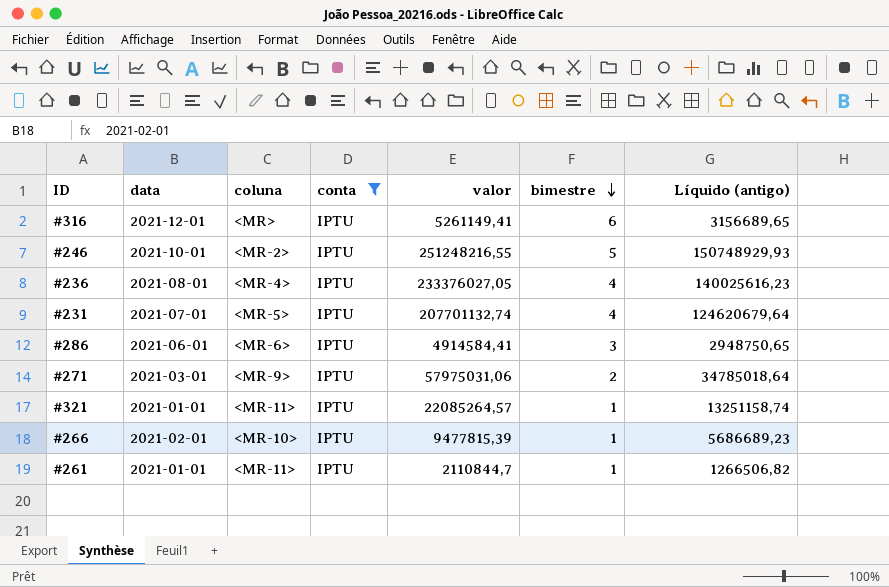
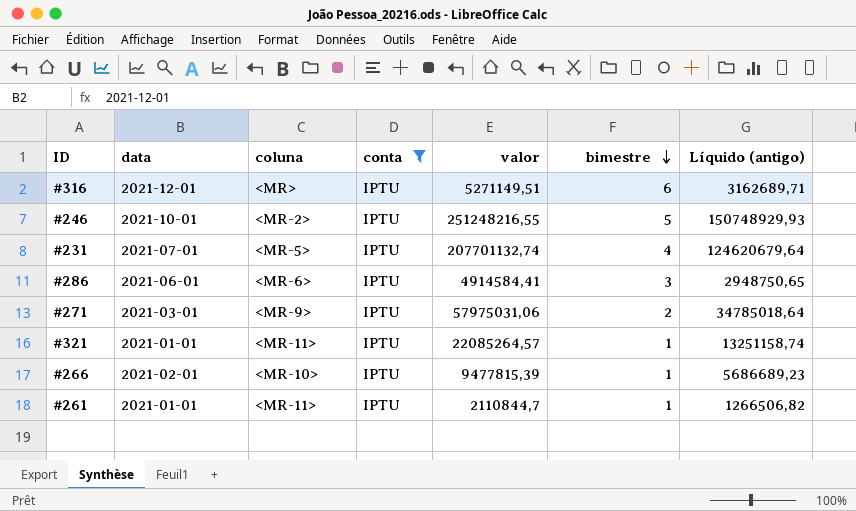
row #236: 2021-08-01 | <MR-4> | IPTU | 233376027,05 | 4 | 140025616,23 -> none
#316 | valor: 5261149,41 -> 5271149,51
#316 | Líquido (antigo): 3156689,65 -> 3162689,71

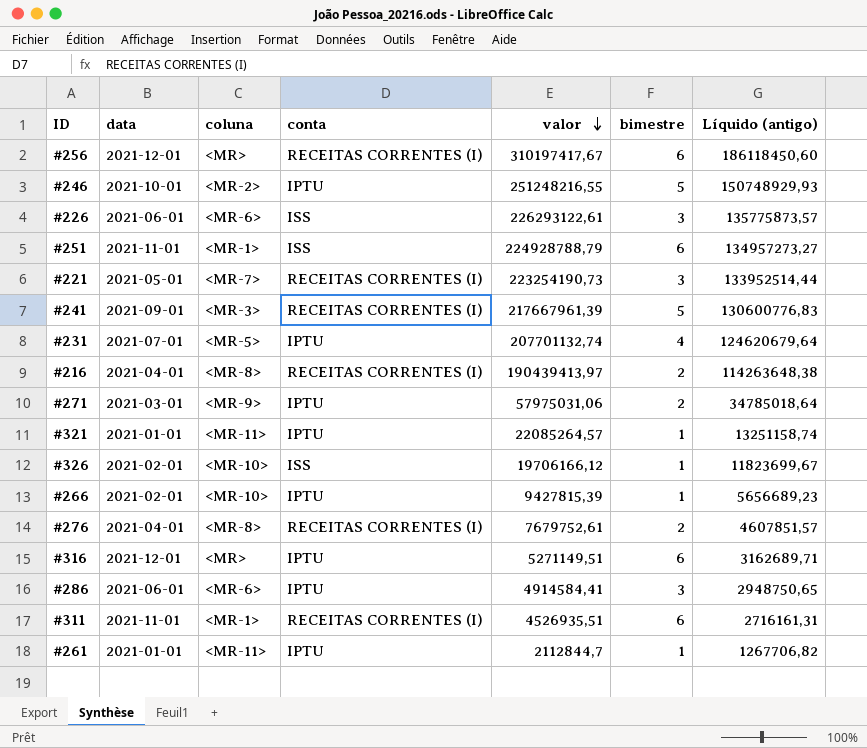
filter: conta = IPTU -> none
row order: bimestre descending -> valor descending
#266 | valor: 9477815,39 -> 9427815,39
#266 | Líquido (antigo): 5686689,23 -> 5656689,23
#261 | valor: 2110844,7 -> 2112844,7
#261 | Líquido (antigo): 1266506,82 -> 1267706,82

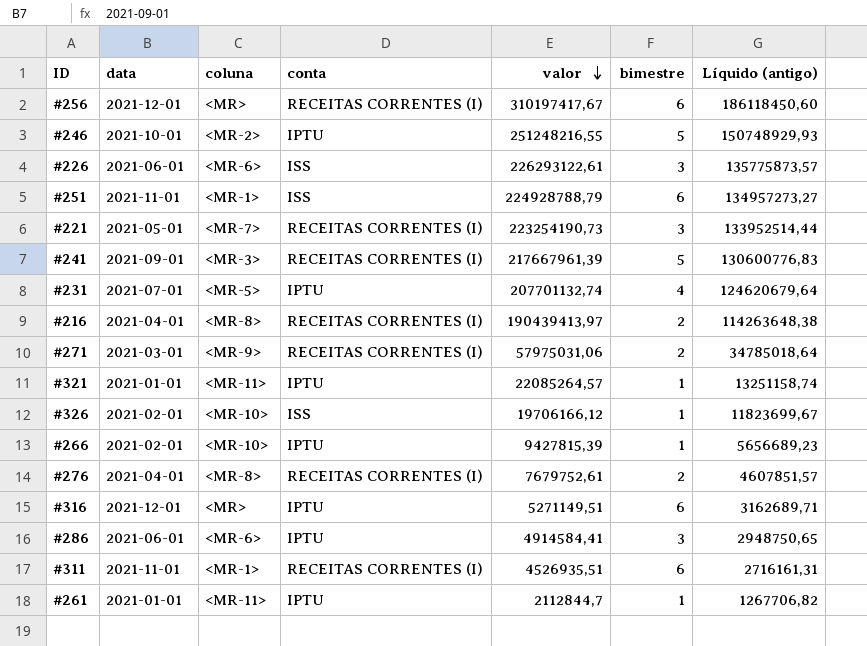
#271 | conta: IPTU -> RECEITAS CORRENTES (I)

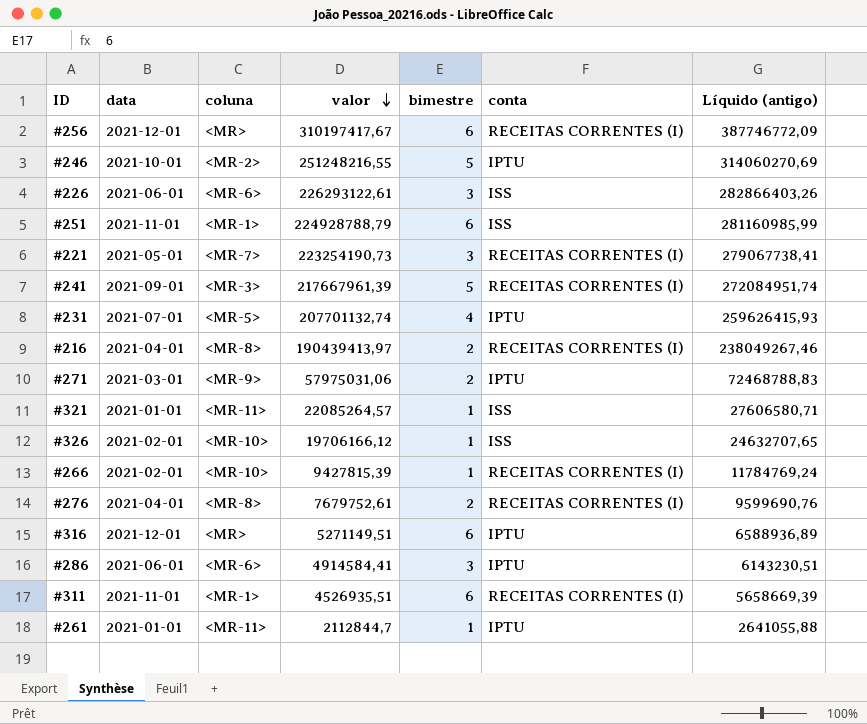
column conta | position: 4 -> 6
column Líquido (antigo) | formula: [valor] * 0,6 -> [valor] * 1,25
#271 | conta: RECEITAS CORRENTES (I) -> IPTU
#321 | conta: IPTU -> ISS
#266 | conta: IPTU -> RECEITAS CORRENTES (I)

